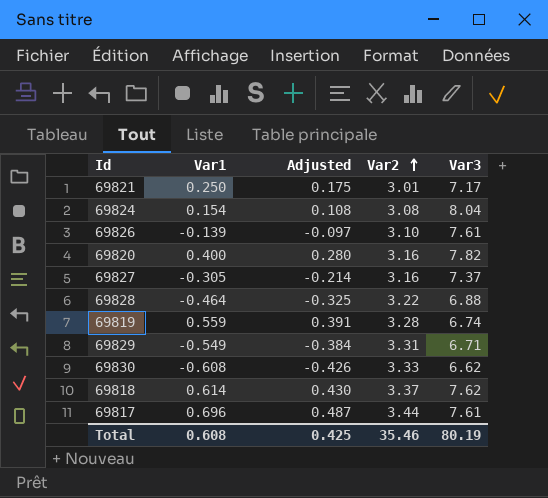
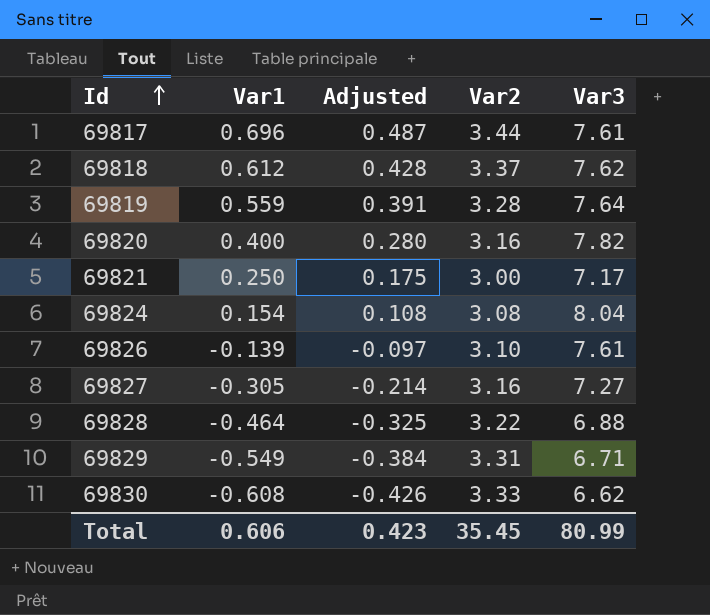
row order: Var2 ascending -> Id ascending
69818 | Var1: 0.614 -> 0.612
69818 | Adjusted: 0.430 -> 0.428
69819 | Var3: 6.74 -> 7.64
69821 | Var2: 3.01 -> 3.00
69827 | Var3: 7.37 -> 7.27
Total | Var1: 0.608 -> 0.606
Total | Adjusted: 0.425 -> 0.423
Total | Var2: 35.46 -> 35.45
Total | Var3: 80.19 -> 80.99

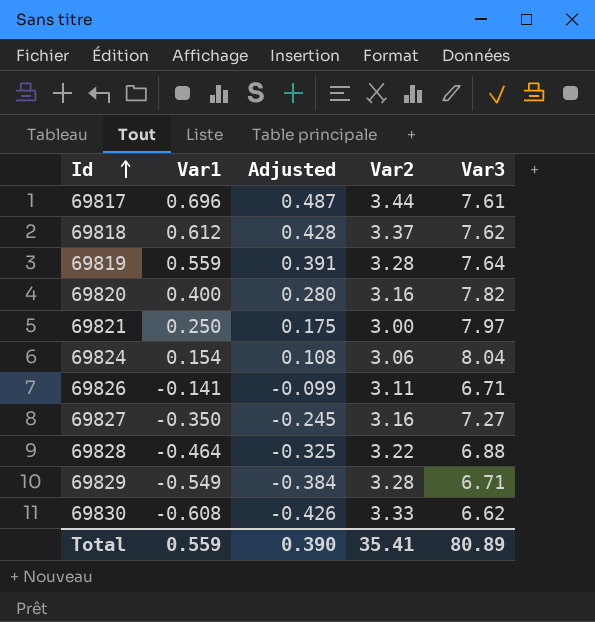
69821 | Var3: 7.17 -> 7.97
69824 | Var2: 3.08 -> 3.06
69826 | Var1: -0.139 -> -0.141
69826 | Adjusted: -0.097 -> -0.099
69826 | Var2: 3.10 -> 3.11
69826 | Var3: 7.61 -> 6.71
69827 | Var1: -0.305 -> -0.350
69827 | Adjusted: -0.214 -> -0.245
69829 | Var2: 3.31 -> 3.28
Total | Var1: 0.606 -> 0.559
Total | Adjusted: 0.423 -> 0.390
Total | Var2: 35.45 -> 35.41
Total | Var3: 80.99 -> 80.89

